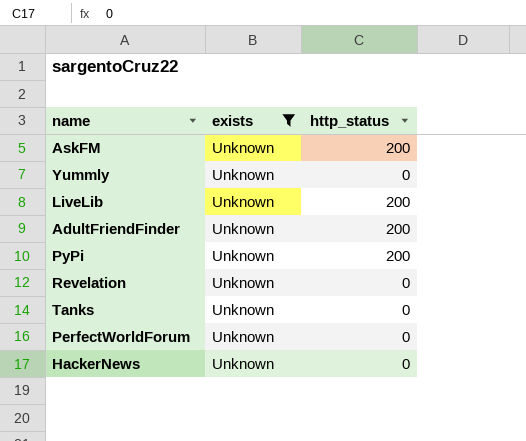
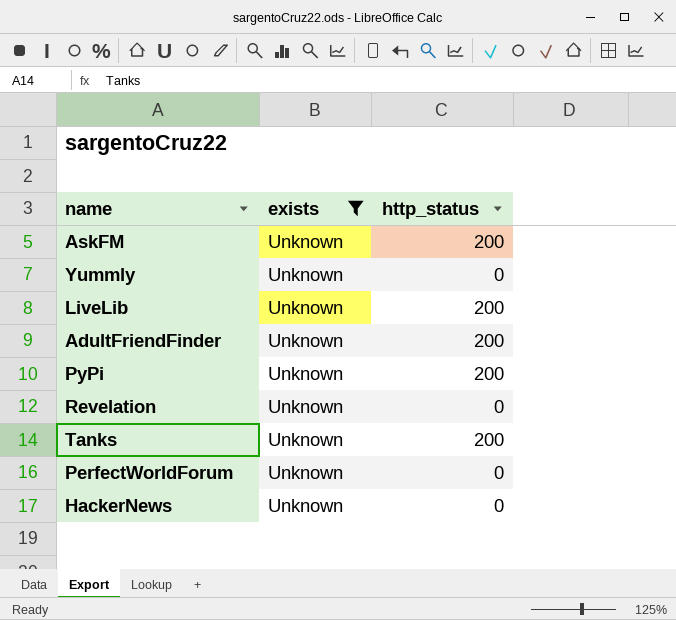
Tanks | http_status: 0 -> 200

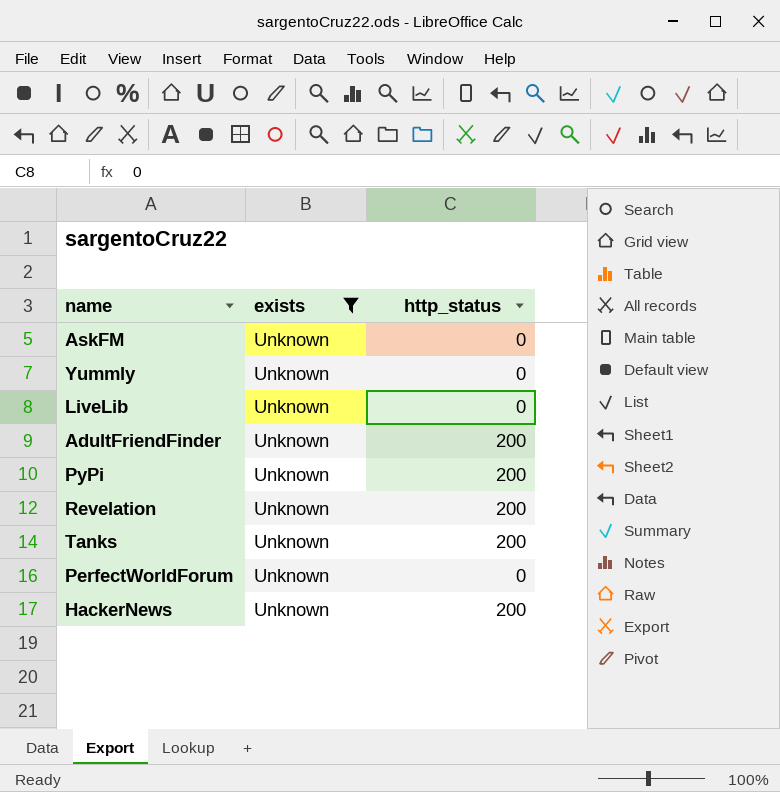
AskFM | http_status: 200 -> 0
LiveLib | http_status: 200 -> 0
Revelation | http_status: 0 -> 200
HackerNews | http_status: 0 -> 200

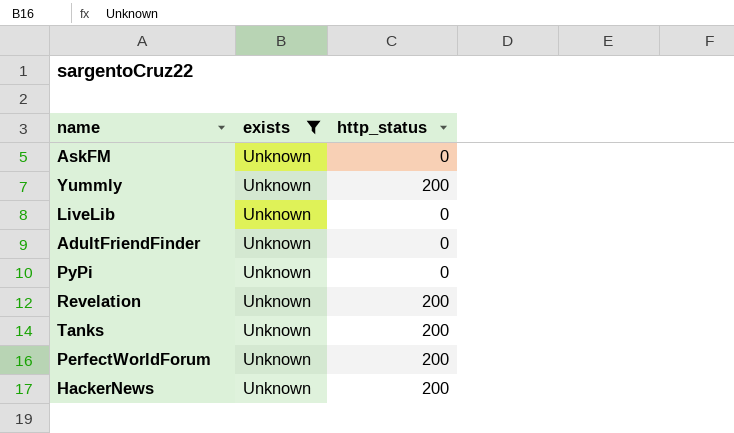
Yummly | http_status: 0 -> 200
AdultFriendFinder | http_status: 200 -> 0
PyPi | http_status: 200 -> 0
PerfectWorldForum | http_status: 0 -> 200

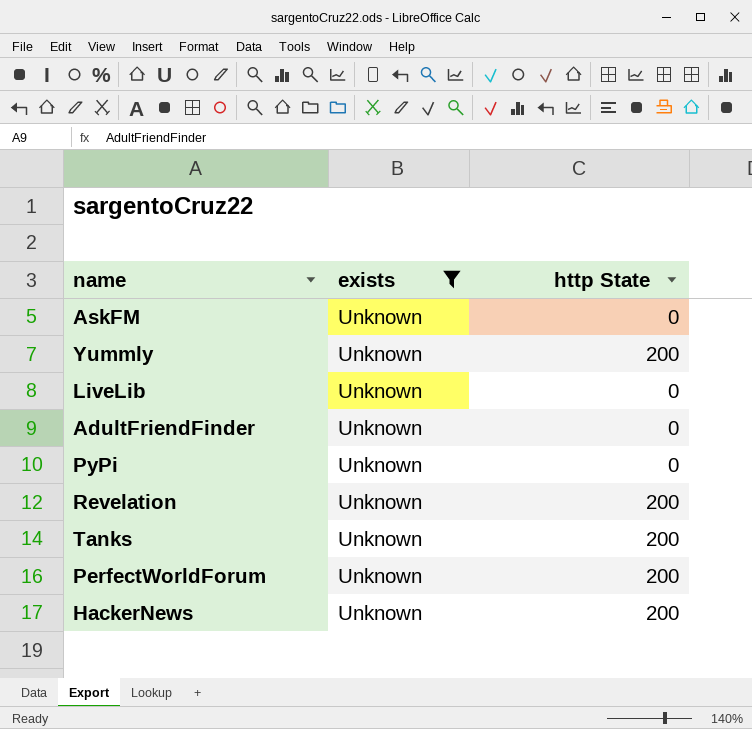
column name: http_status -> http State

